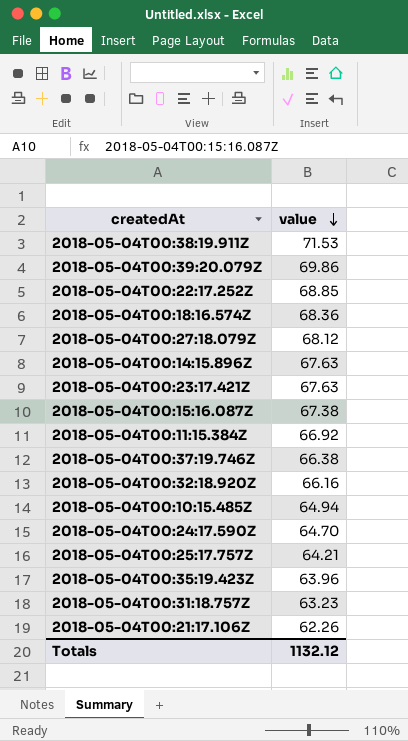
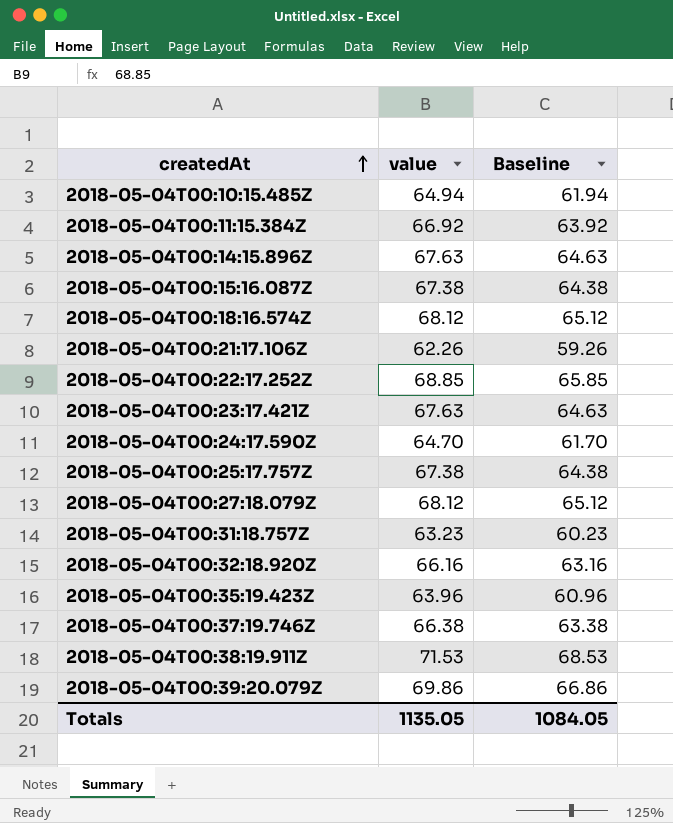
row order: value descending -> createdAt ascending
column Baseline | formula: none -> [value] - 3
2018-05-04T00:18:16.574Z | value: 68.36 -> 68.12
2018-05-04T00:25:17.757Z | value: 64.21 -> 67.38
Totals | value: 1132.12 -> 1135.05

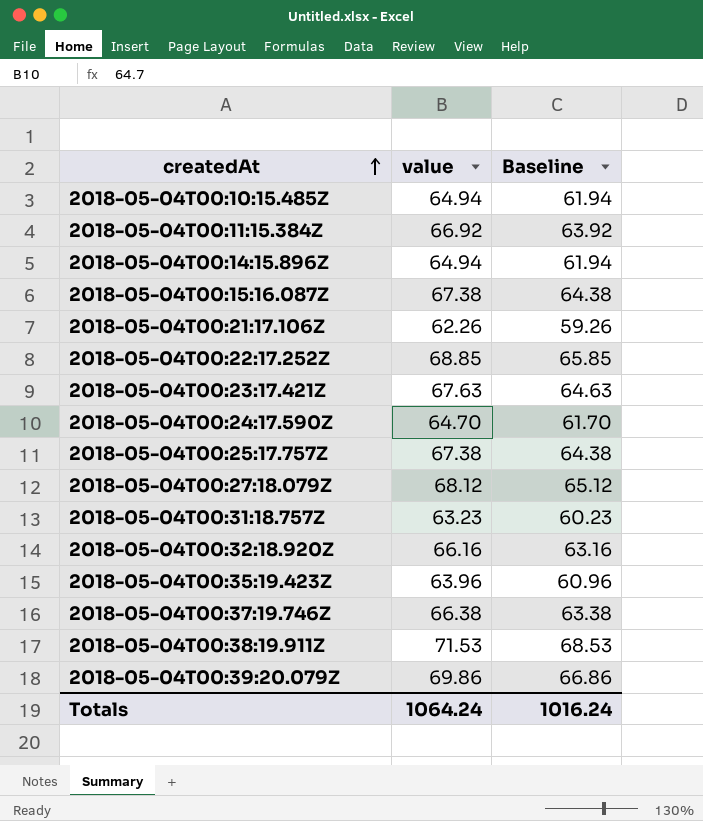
row 2018-05-04T00:18:16.574Z: 68.12 | 65.12 -> none
2018-05-04T00:14:15.896Z | value: 67.63 -> 64.94
2018-05-04T00:14:15.896Z | Baseline: 64.63 -> 61.94
Totals | value: 1135.05 -> 1064.24
Totals | Baseline: 1084.05 -> 1016.24

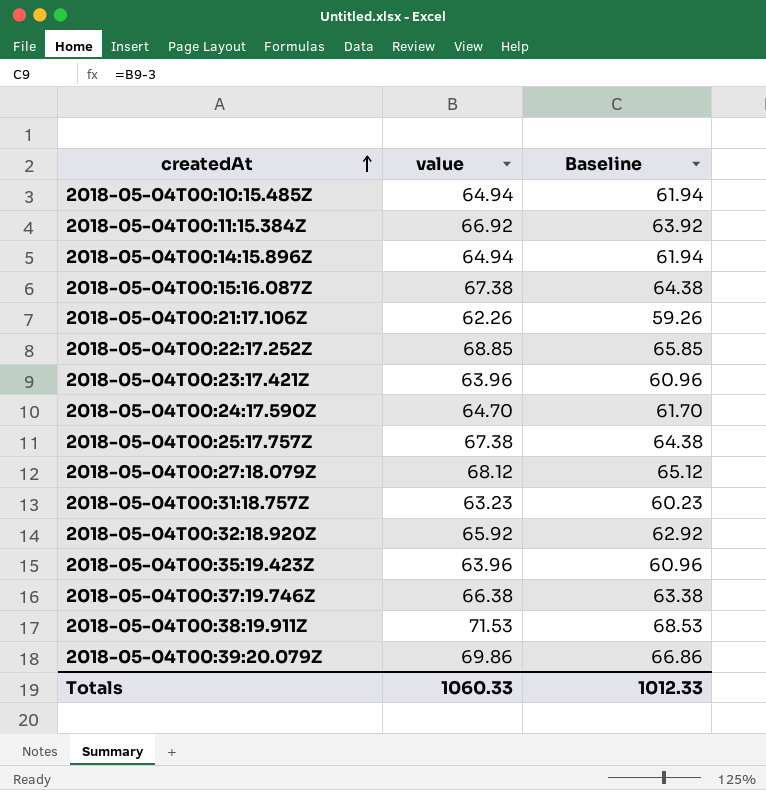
2018-05-04T00:23:17.421Z | value: 67.63 -> 63.96
2018-05-04T00:23:17.421Z | Baseline: 64.63 -> 60.96
2018-05-04T00:32:18.920Z | value: 66.16 -> 65.92
2018-05-04T00:32:18.920Z | Baseline: 63.16 -> 62.92
Totals | value: 1064.24 -> 1060.33
Totals | Baseline: 1016.24 -> 1012.33

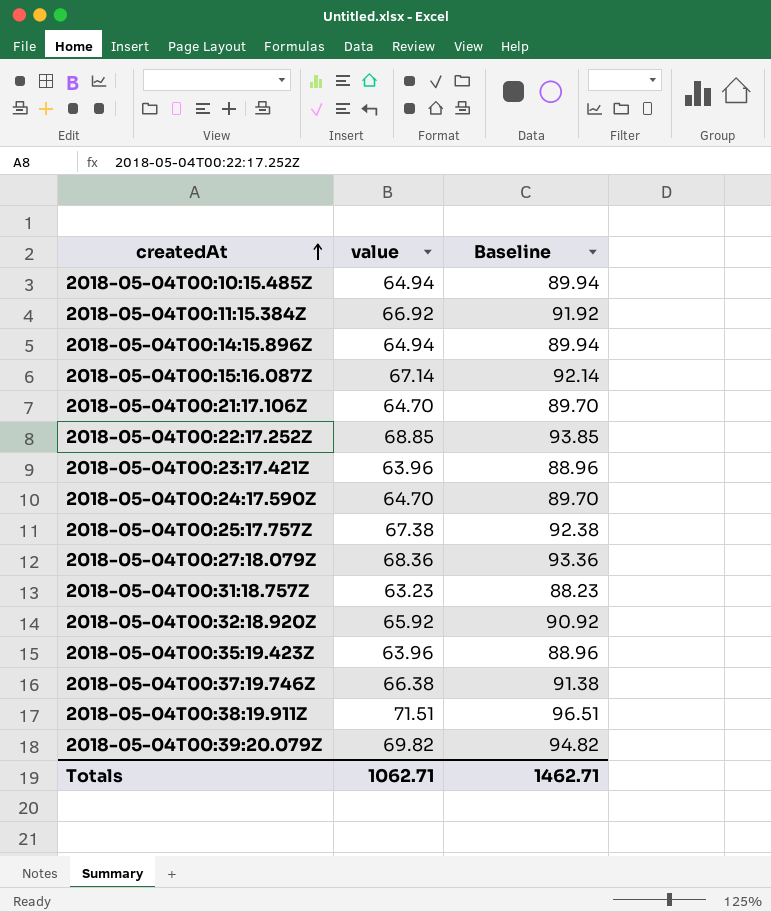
column Baseline | formula: [value] - 3 -> [value] + 25
2018-05-04T00:15:16.087Z | value: 67.38 -> 67.14
2018-05-04T00:21:17.106Z | value: 62.26 -> 64.70
2018-05-04T00:27:18.079Z | value: 68.12 -> 68.36
2018-05-04T00:38:19.911Z | value: 71.53 -> 71.51
2018-05-04T00:39:20.079Z | value: 69.86 -> 69.82
Totals | value: 1060.33 -> 1062.71
Totals | Baseline: 1012.33 -> 1462.71

